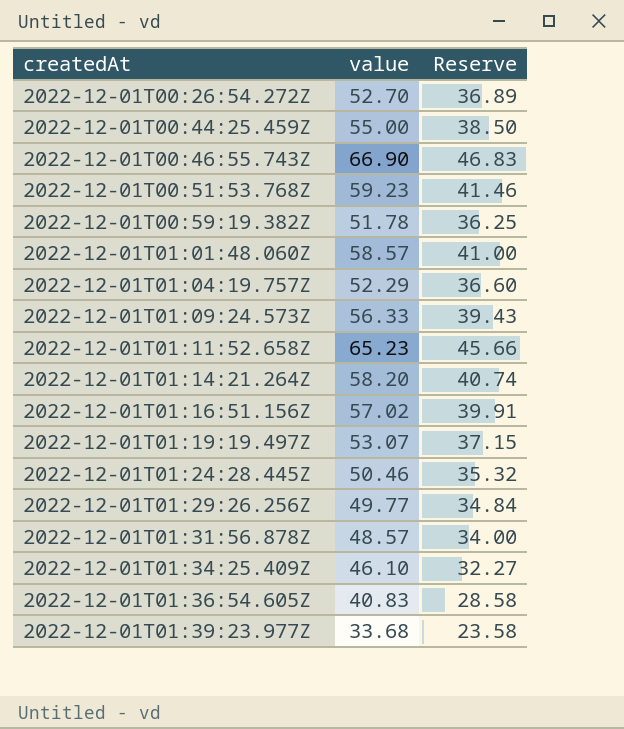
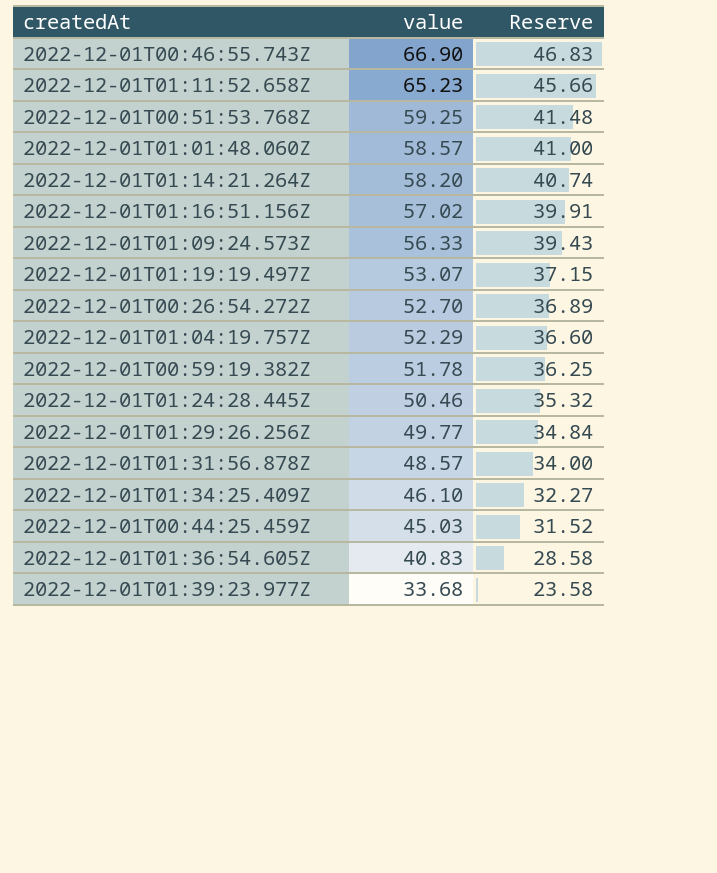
row order: createdAt ascending -> value descending
2022-12-01T00:51:53.768Z | value: 59.23 -> 59.25
2022-12-01T00:51:53.768Z | Reserve: 41.46 -> 41.48
2022-12-01T00:44:25.459Z | value: 55.00 -> 45.03
2022-12-01T00:44:25.459Z | Reserve: 38.50 -> 31.52

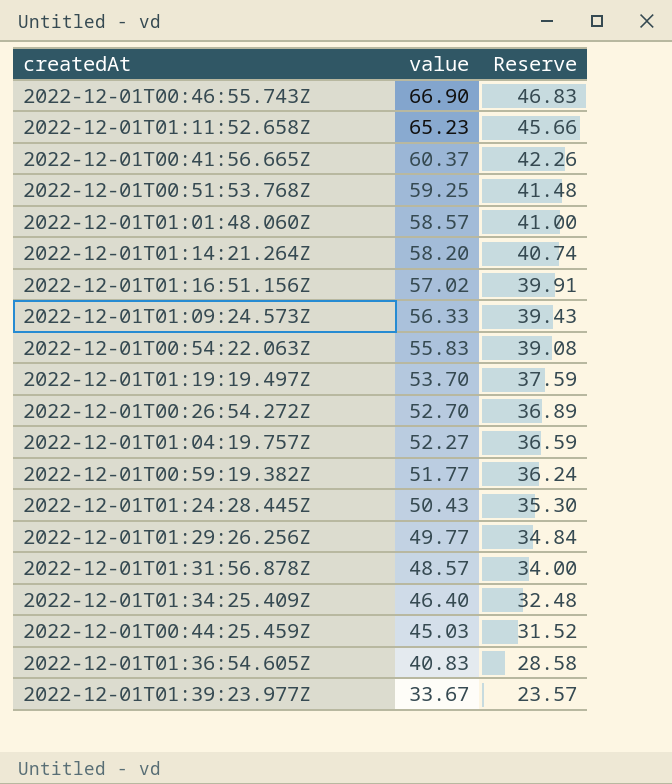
row 2022-12-01T00:41:56.665Z: none -> 60.37 | 42.26
row 2022-12-01T00:54:22.063Z: none -> 55.83 | 39.08
2022-12-01T01:19:19.497Z | value: 53.07 -> 53.70
2022-12-01T01:19:19.497Z | Reserve: 37.15 -> 37.59
2022-12-01T01:04:19.757Z | value: 52.29 -> 52.27
2022-12-01T01:04:19.757Z | Reserve: 36.60 -> 36.59
2022-12-01T00:59:19.382Z | value: 51.78 -> 51.77
2022-12-01T00:59:19.382Z | Reserve: 36.25 -> 36.24
2022-12-01T01:24:28.445Z | value: 50.46 -> 50.43
2022-12-01T01:24:28.445Z | Reserve: 35.32 -> 35.30
2022-12-01T01:34:25.409Z | value: 46.10 -> 46.40
2022-12-01T01:34:25.409Z | Reserve: 32.27 -> 32.48
2022-12-01T01:39:23.977Z | value: 33.68 -> 33.67
2022-12-01T01:39:23.977Z | Reserve: 23.58 -> 23.57

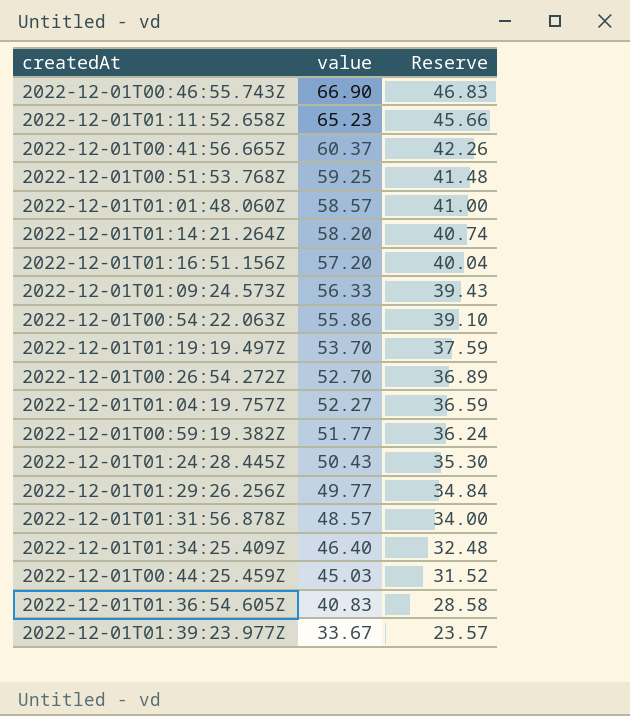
2022-12-01T01:16:51.156Z | value: 57.02 -> 57.20
2022-12-01T01:16:51.156Z | Reserve: 39.91 -> 40.04
2022-12-01T00:54:22.063Z | value: 55.83 -> 55.86
2022-12-01T00:54:22.063Z | Reserve: 39.08 -> 39.10

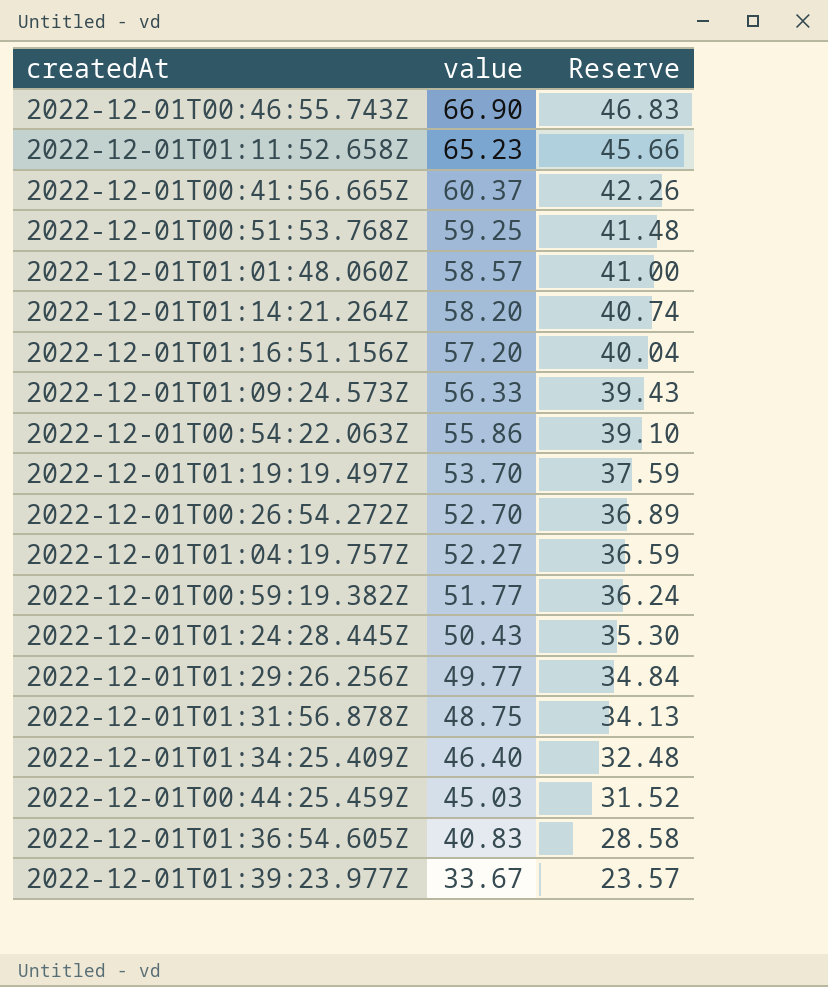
2022-12-01T01:31:56.878Z | value: 48.57 -> 48.75
2022-12-01T01:31:56.878Z | Reserve: 34.00 -> 34.13

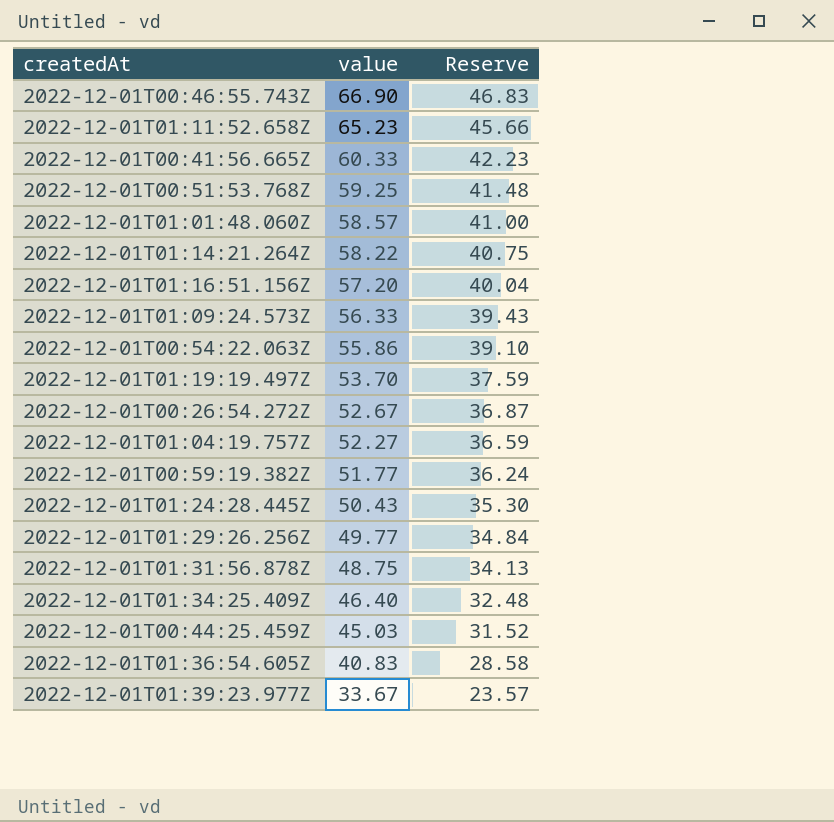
2022-12-01T00:41:56.665Z | value: 60.37 -> 60.33
2022-12-01T00:41:56.665Z | Reserve: 42.26 -> 42.23
2022-12-01T01:14:21.264Z | value: 58.20 -> 58.22
2022-12-01T01:14:21.264Z | Reserve: 40.74 -> 40.75
2022-12-01T00:26:54.272Z | value: 52.70 -> 52.67
2022-12-01T00:26:54.272Z | Reserve: 36.89 -> 36.87

